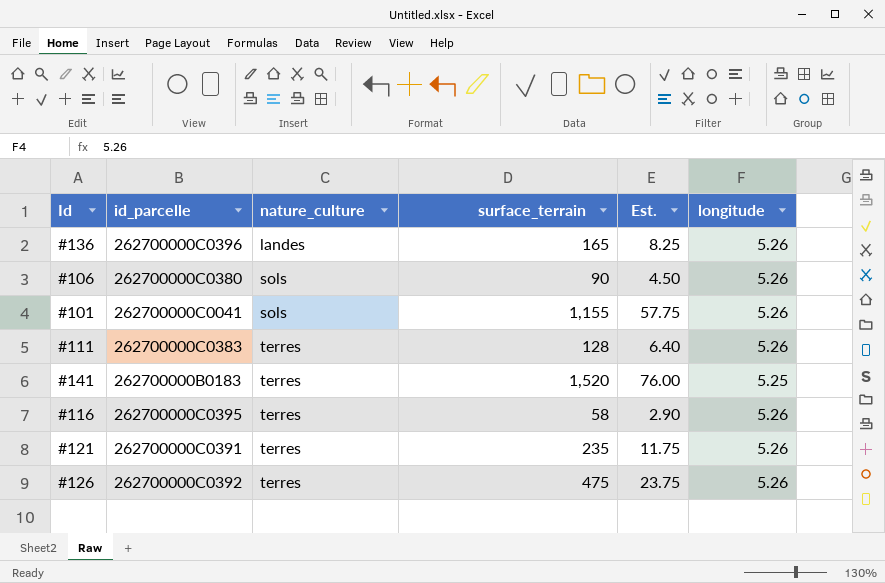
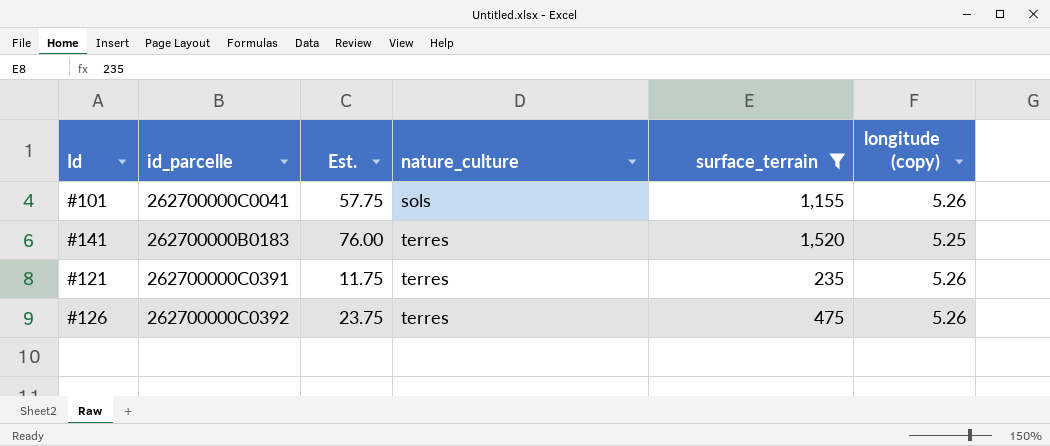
filter: none -> surface_terrain >= 235
column Est. | position: 5 -> 3
column name: longitude -> longitude (copy)

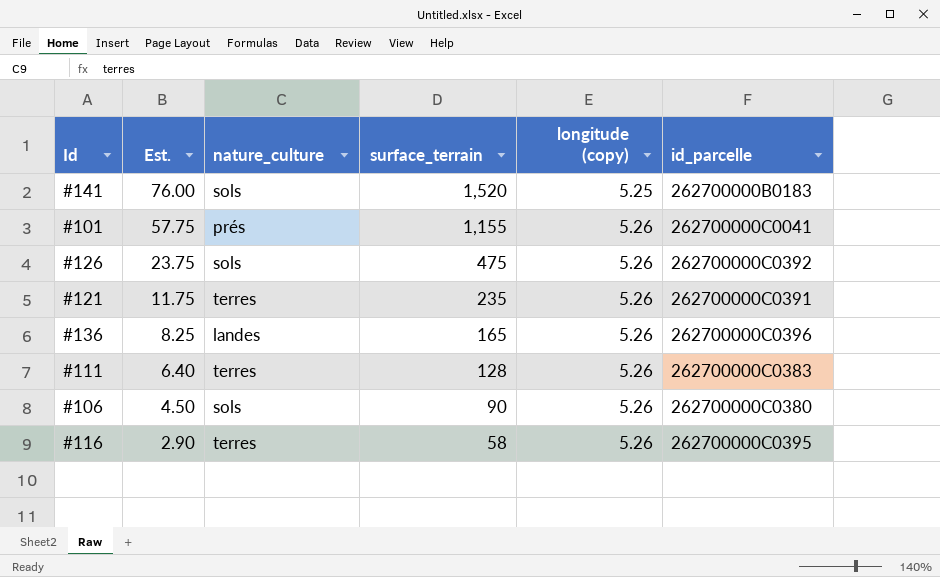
filter: surface_terrain >= 235 -> none
row order: nature_culture ascending -> Est. descending
column id_parcelle | position: 2 -> 6
#141 | nature_culture: terres -> sols
#101 | nature_culture: sols -> prés
#126 | nature_culture: terres -> sols

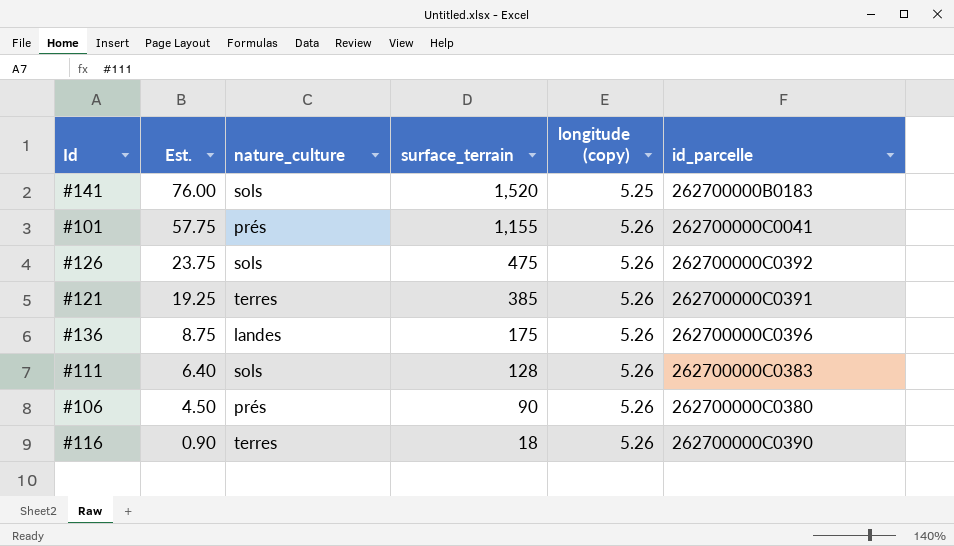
#121 | Est.: 11.75 -> 19.25
#121 | surface_terrain: 235 -> 385
#136 | Est.: 8.25 -> 8.75
#136 | surface_terrain: 165 -> 175
#111 | nature_culture: terres -> sols
#106 | nature_culture: sols -> prés
#116 | Est.: 2.90 -> 0.90
#116 | surface_terrain: 58 -> 18
#116 | id_parcelle: 262700000C0395 -> 262700000C0390

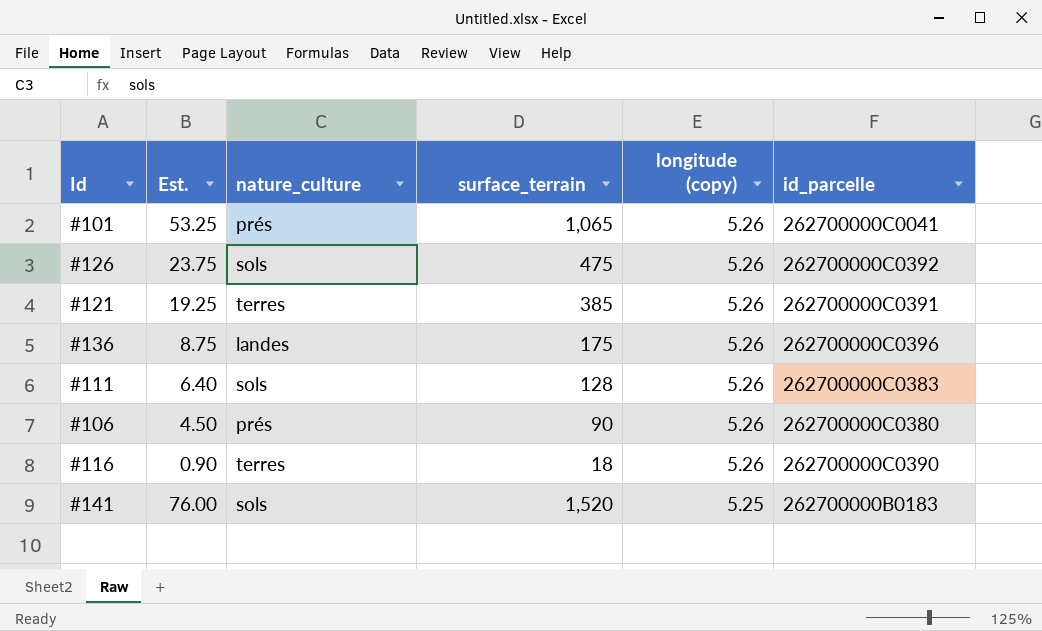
row order: Est. descending -> longitude (copy) descending
#101 | Est.: 57.75 -> 53.25
#101 | surface_terrain: 1,155 -> 1,065

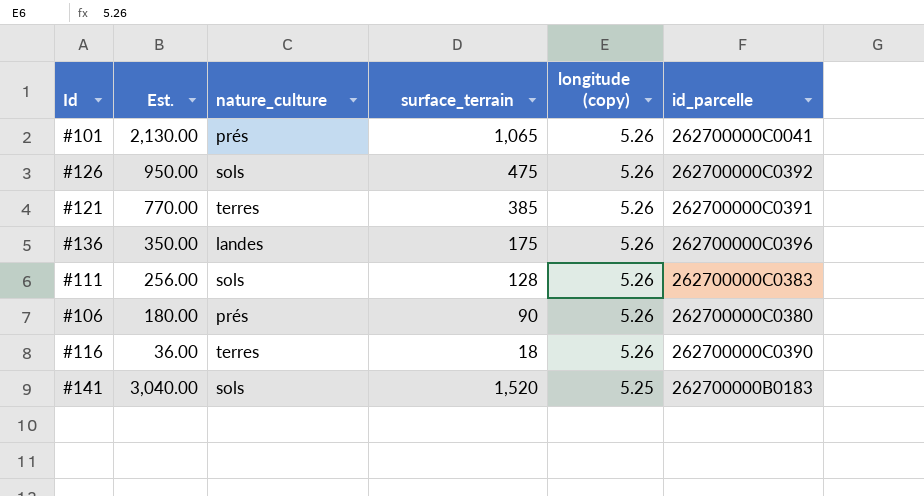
column Est. | formula: [surface_terrain] * 0.05 -> [surface_terrain] * 2

